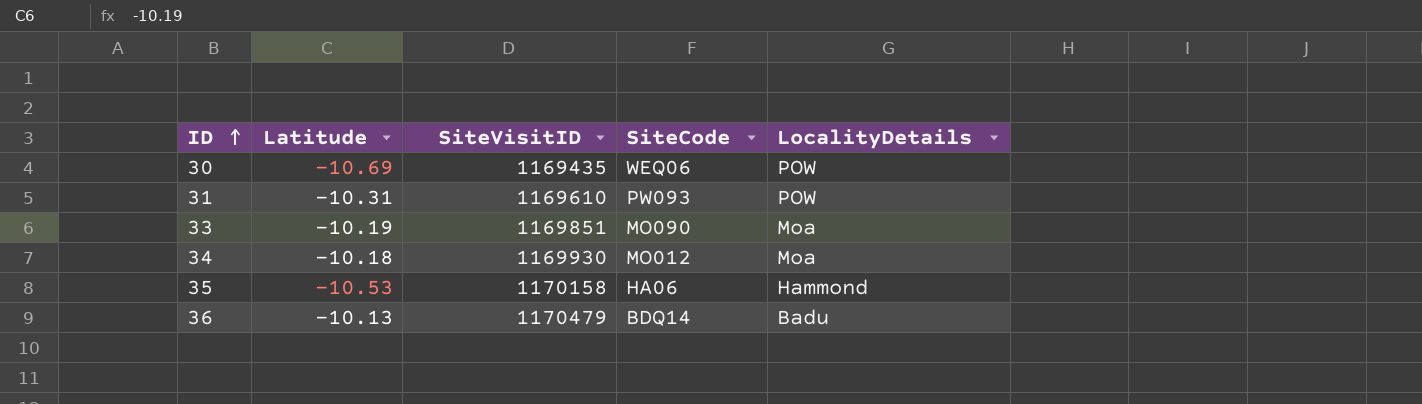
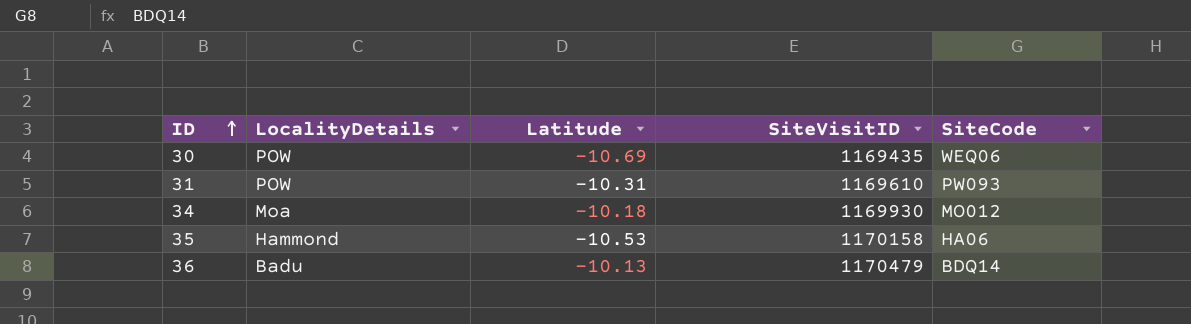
column LocalityDetails | position: 5 -> 2
row 33: -10.19 | 1169851 | MO090 | Moa -> none

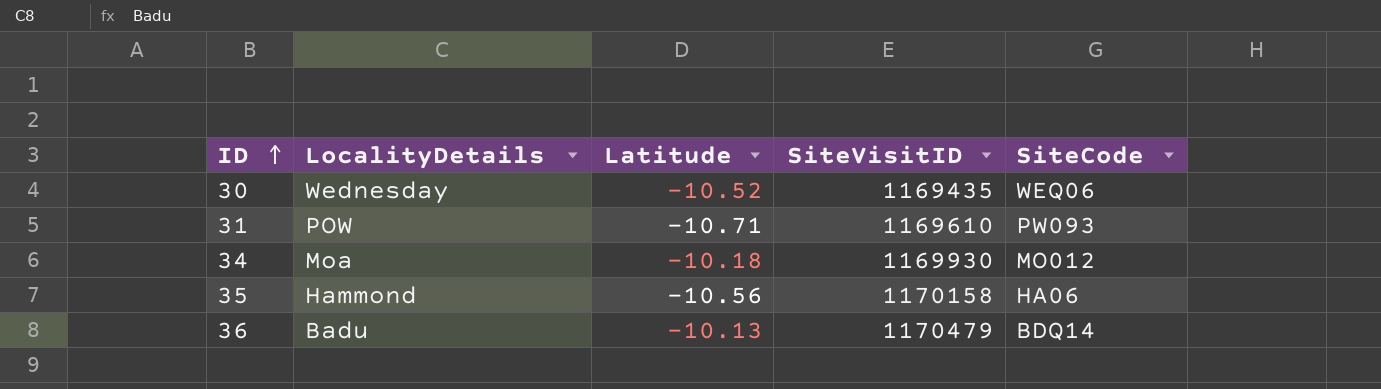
30 | LocalityDetails: POW -> Wednesday
30 | Latitude: -10.69 -> -10.52
31 | Latitude: -10.31 -> -10.71
35 | Latitude: -10.53 -> -10.56

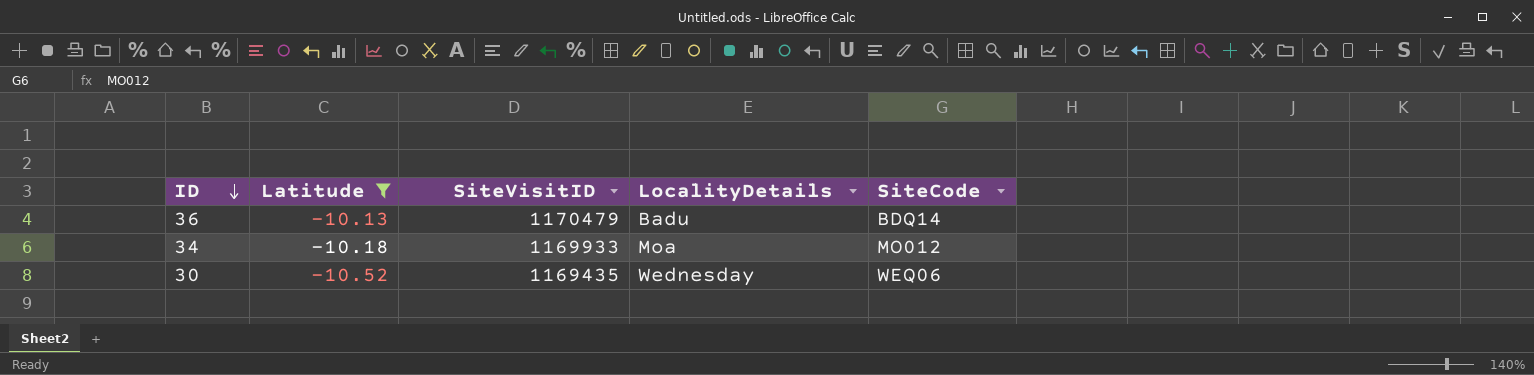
filter: none -> Latitude >= -10.52
row order: ID ascending -> ID descending
column LocalityDetails | position: 2 -> 4
34 | SiteVisitID: 1169930 -> 1169933

